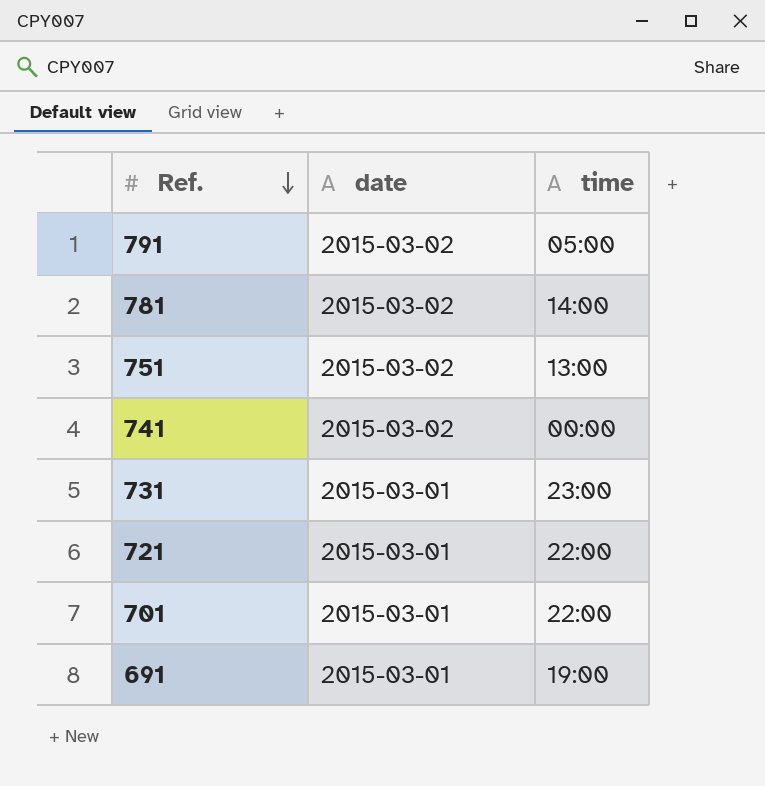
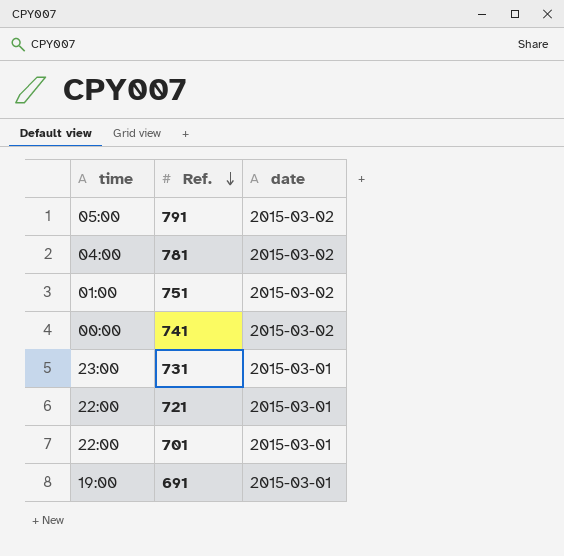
column time | position: 3 -> 1
781 | time: 14:00 -> 04:00
751 | time: 13:00 -> 01:00

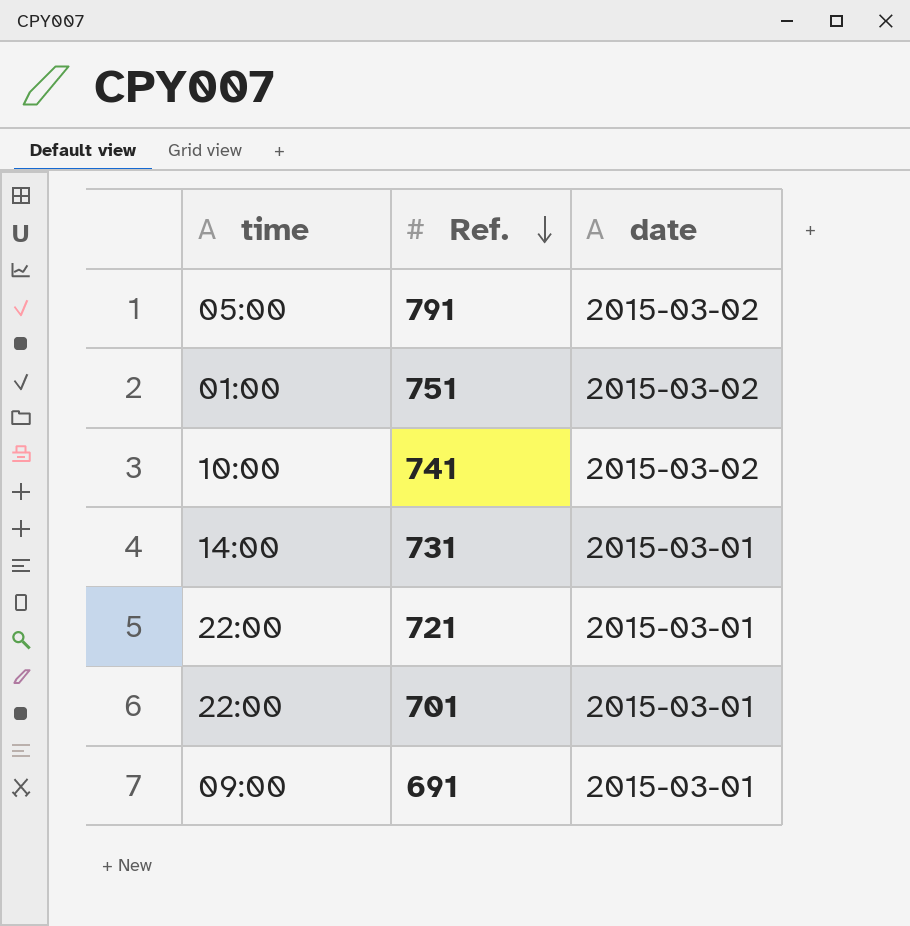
row 781: 04:00 | 2015-03-02 -> none
741 | time: 00:00 -> 10:00
731 | time: 23:00 -> 14:00
691 | time: 19:00 -> 09:00

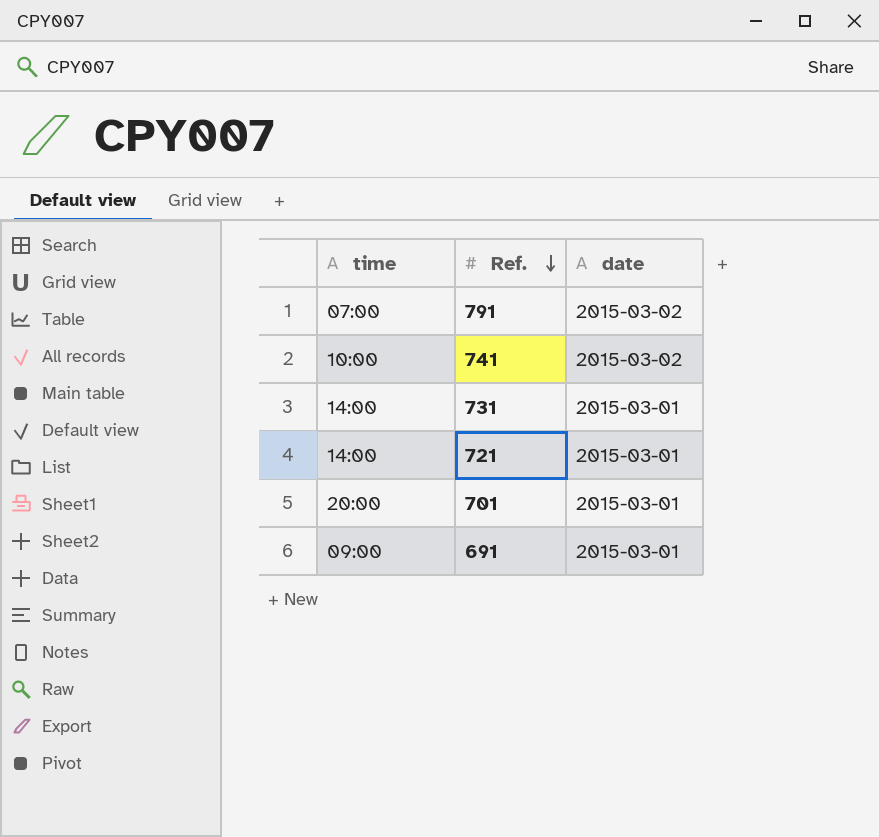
row 751: 01:00 | 2015-03-02 -> none
791 | time: 05:00 -> 07:00
721 | time: 22:00 -> 14:00
701 | time: 22:00 -> 20:00

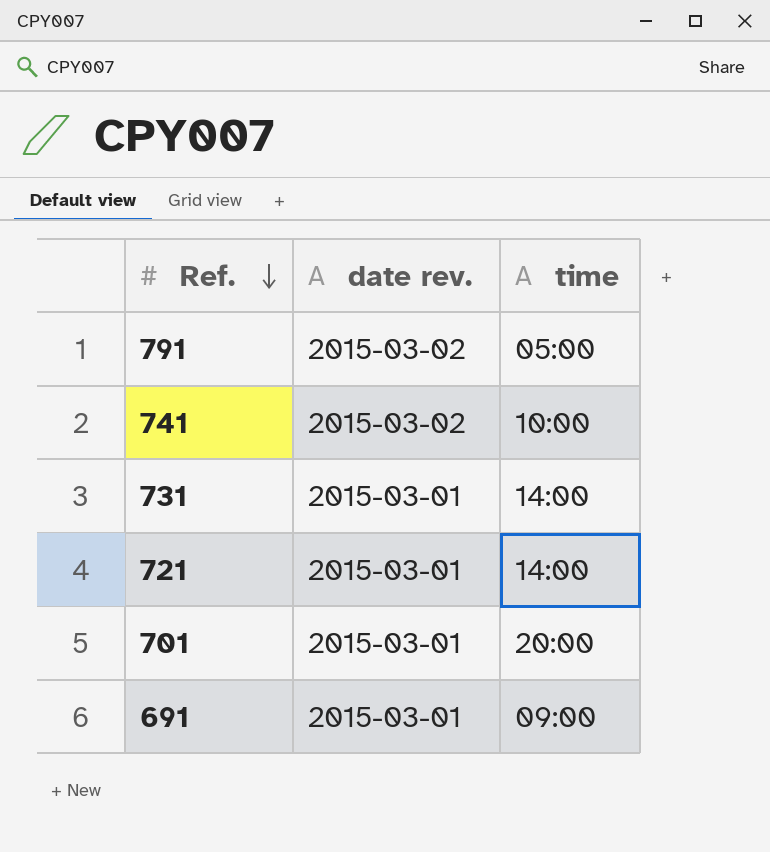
column name: date -> date rev.
column time | position: 1 -> 3
791 | time: 07:00 -> 05:00

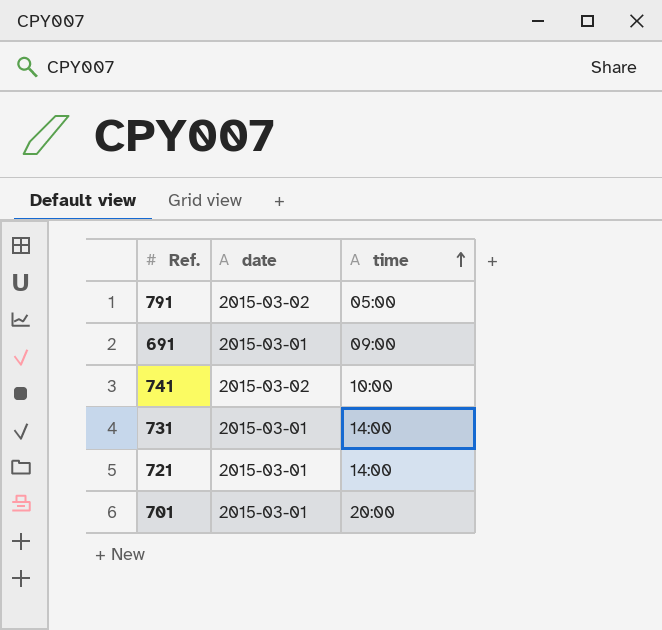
row order: Ref. descending -> time ascending
column name: date rev. -> date

